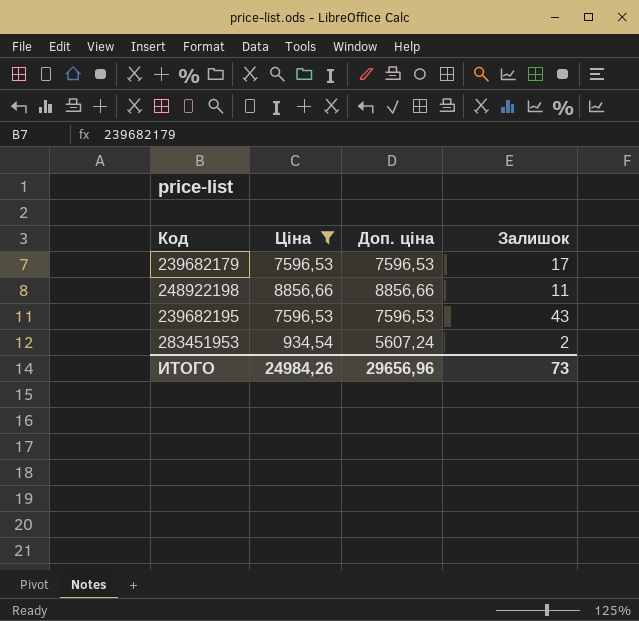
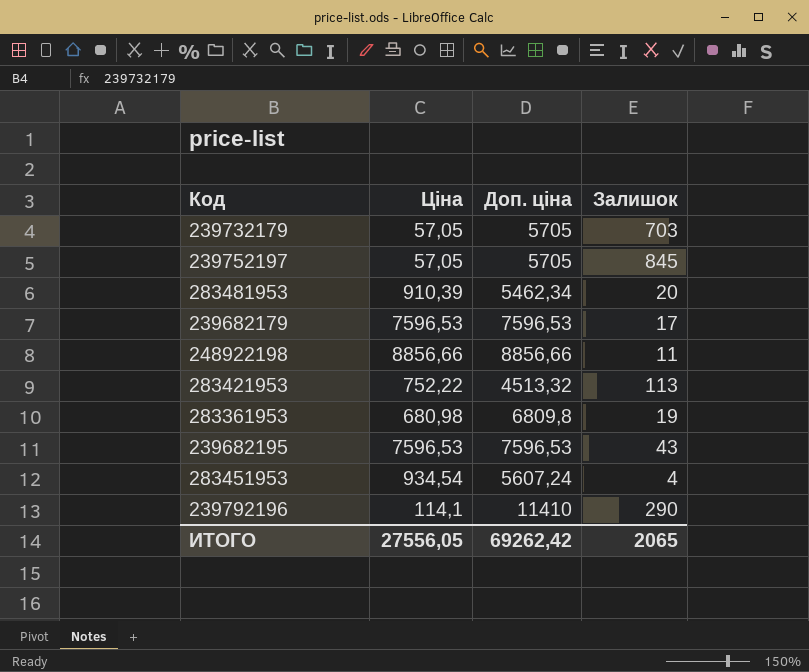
filter: Ціна >= 934,54 -> none
283451953 | Залишок: 2 -> 4
ИТОГО | Ціна: 24984,26 -> 27556,05
ИТОГО | Доп. ціна: 29656,96 -> 69262,42
ИТОГО | Залишок: 73 -> 2065

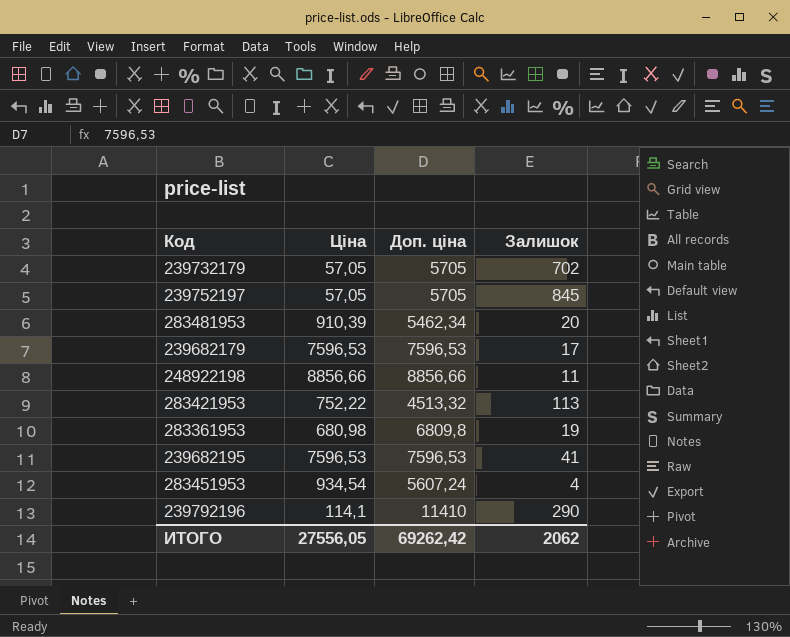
239732179 | Залишок: 703 -> 702
239682195 | Залишок: 43 -> 41
ИТОГО | Залишок: 2065 -> 2062

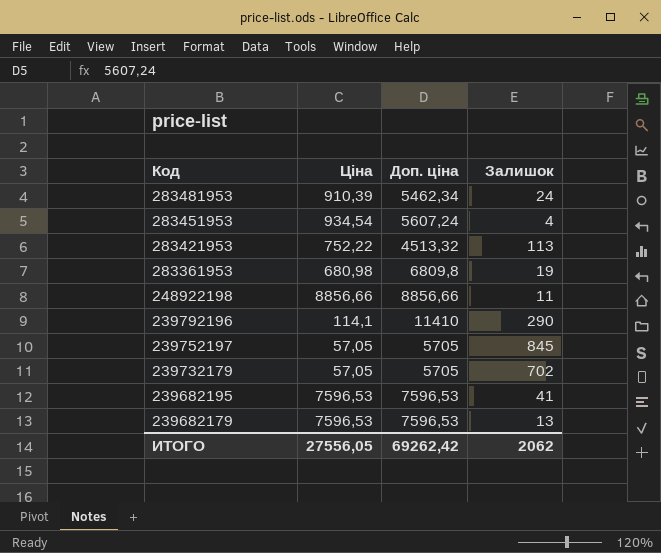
row order: none -> Код descending
283481953 | Залишок: 20 -> 24
239682179 | Залишок: 17 -> 13

